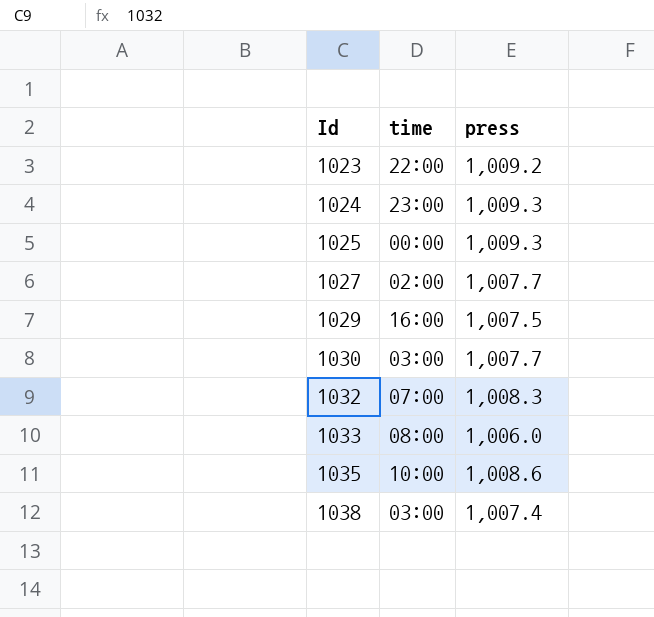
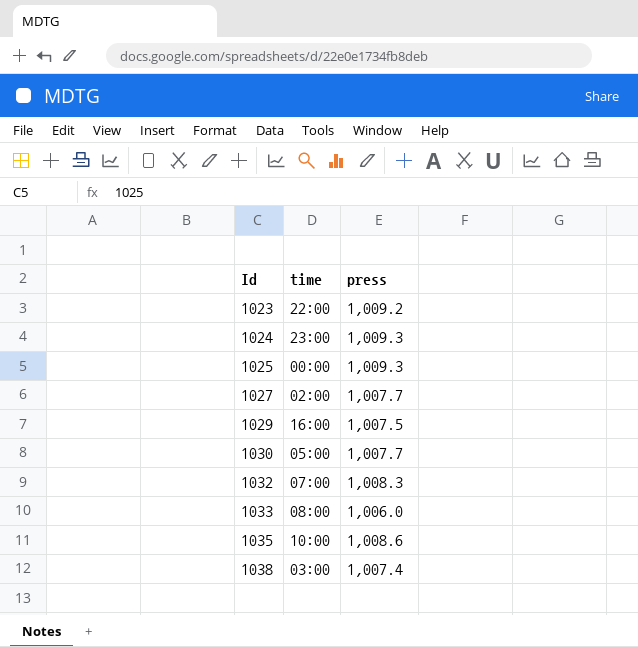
1030 | time: 03:00 -> 05:00

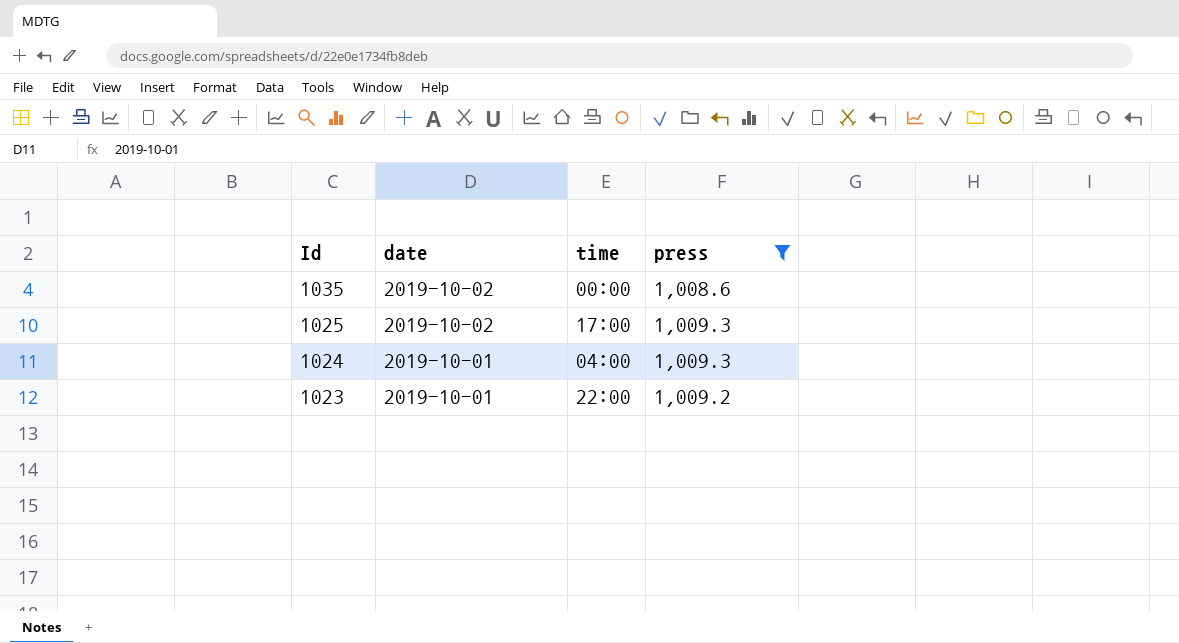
filter: none -> press >= 1,008.6
row order: Id ascending -> Id descending
column date | position: none -> 2
1035 | time: 10:00 -> 00:00
1025 | time: 00:00 -> 17:00
1024 | time: 23:00 -> 04:00

